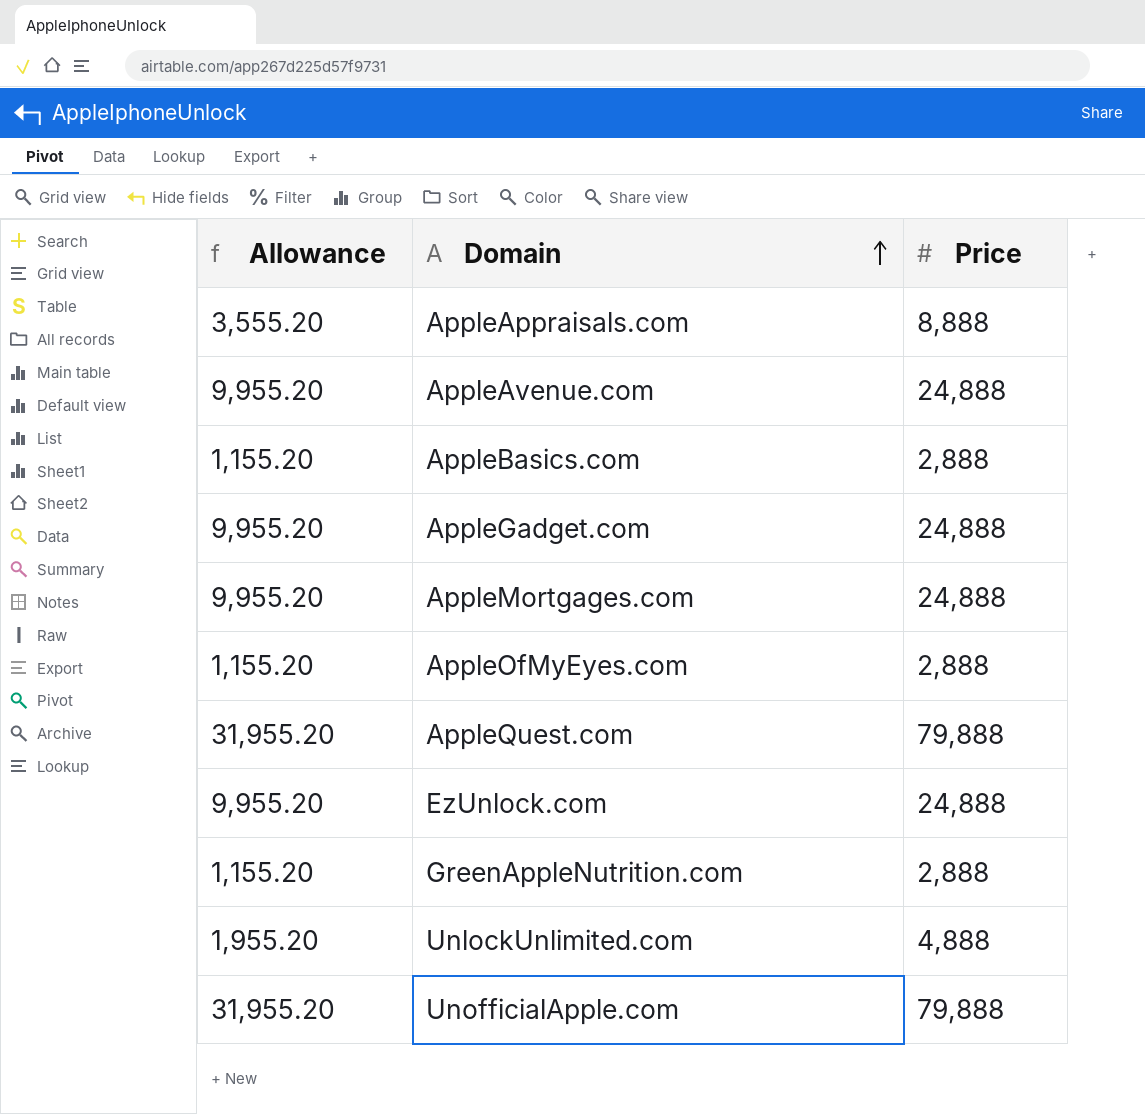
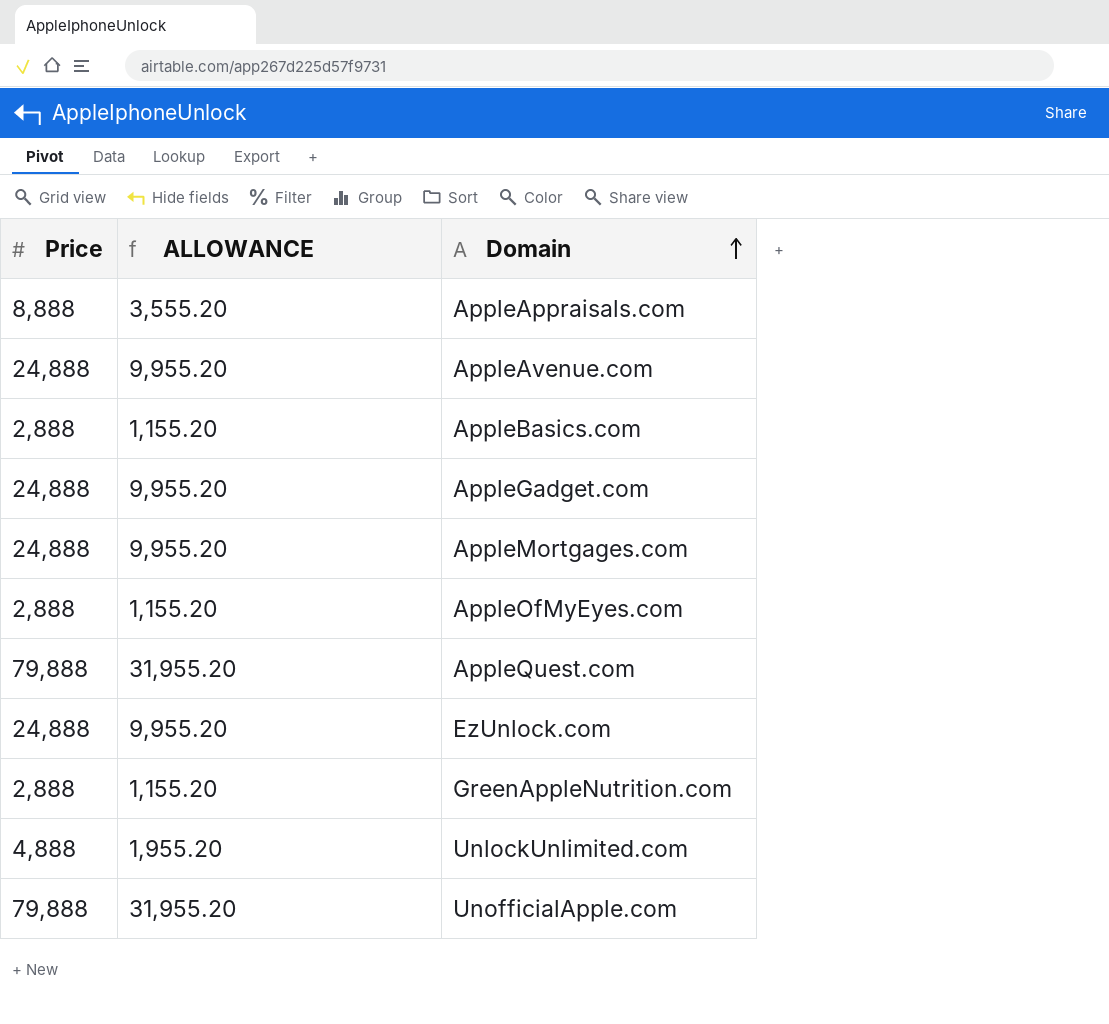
column Price | position: 3 -> 1
column name: Allowance -> ALLOWANCE

